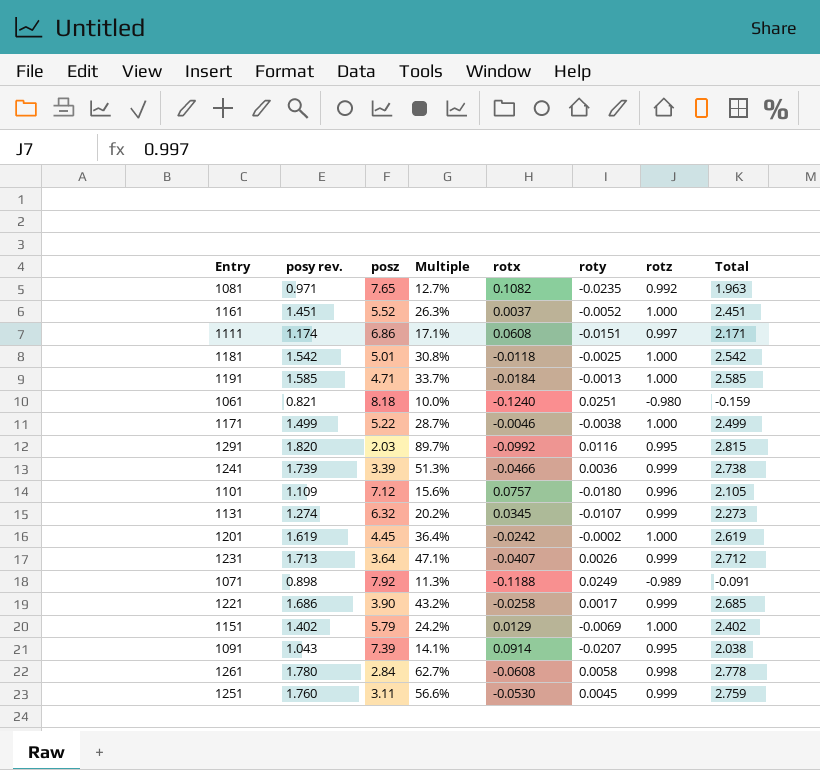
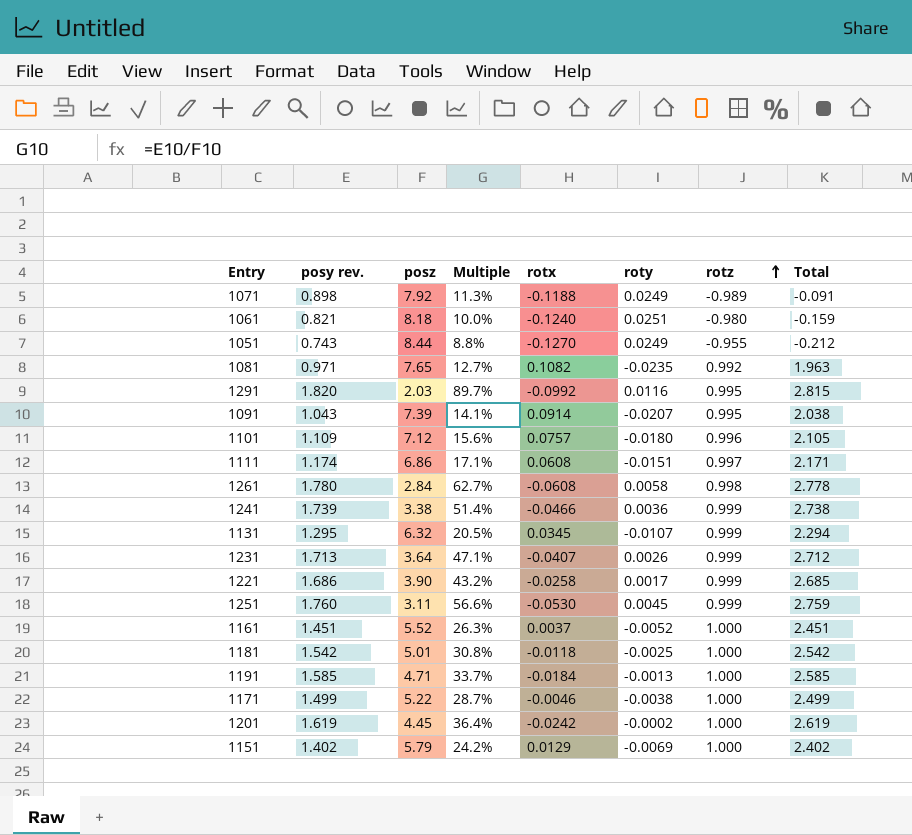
row order: none -> rotz ascending
row 1051: none -> 0.743 | 8.44 | 8.8% | -0.1270 | 0.0249 | -0.955 | -0.212
1241 | posz: 3.39 -> 3.38
1241 | Multiple: 51.3% -> 51.4%
1131 | posy rev.: 1.274 -> 1.295
1131 | Multiple: 20.2% -> 20.5%
1131 | Total: 2.273 -> 2.294

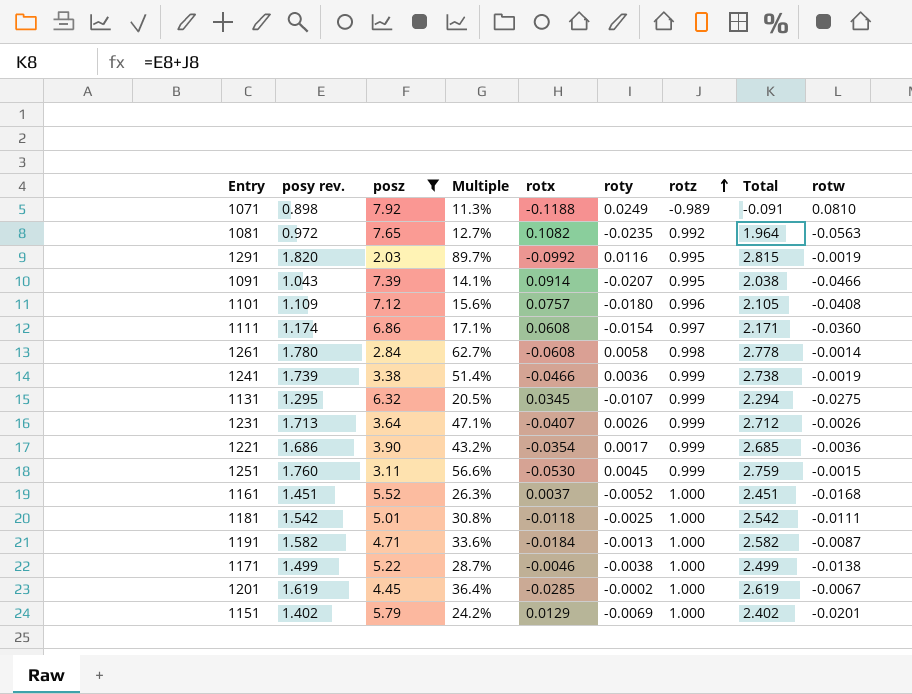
filter: none -> posz <= 7.92
column rotw | position: none -> 9
1081 | posy rev.: 0.971 -> 0.972
1081 | Total: 1.963 -> 1.964
1111 | roty: -0.0151 -> -0.0154
1221 | rotx: -0.0258 -> -0.0354
1191 | posy rev.: 1.585 -> 1.582
1191 | Multiple: 33.7% -> 33.6%
1191 | Total: 2.585 -> 2.582
1201 | rotx: -0.0242 -> -0.0285

